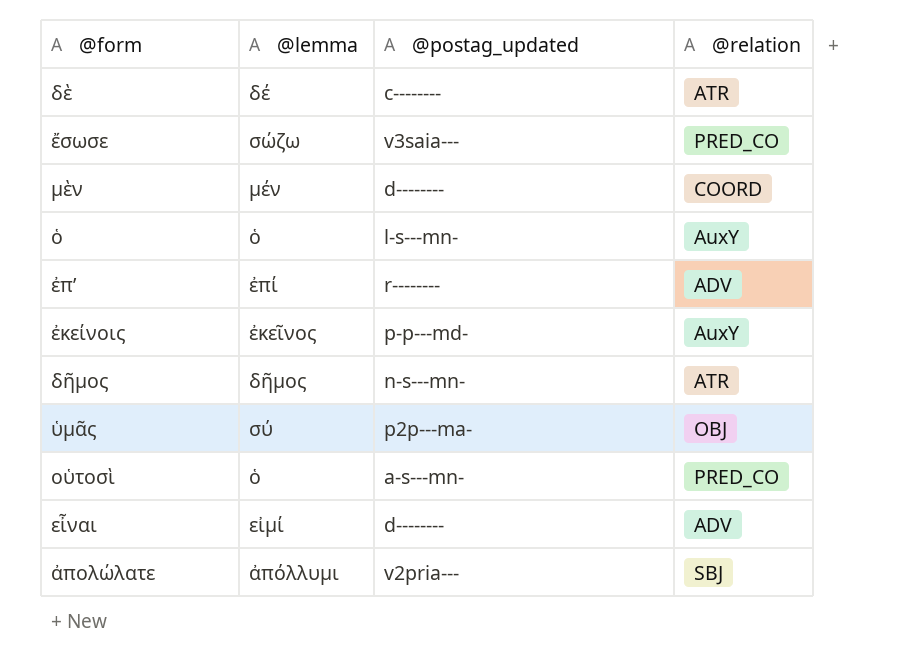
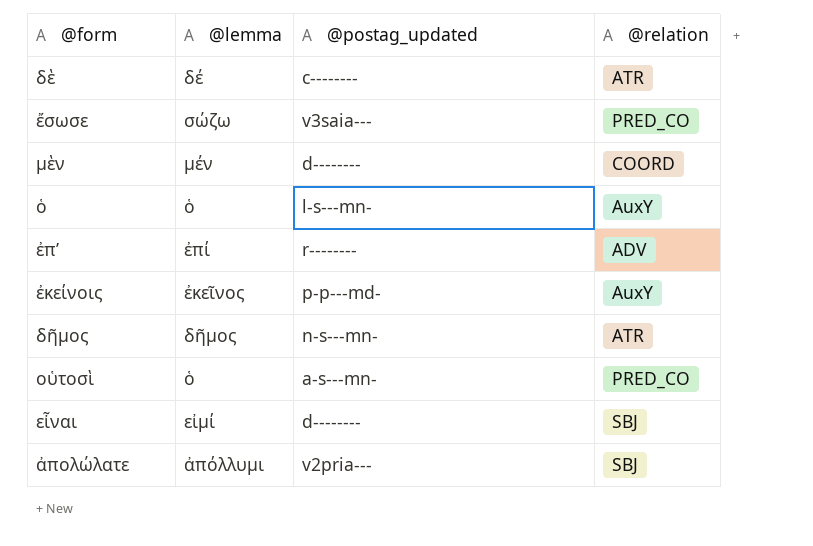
row ὑμᾶς: σύ | p2p---ma- | OBJ -> none
εἶναι | @relation: ADV -> SBJ

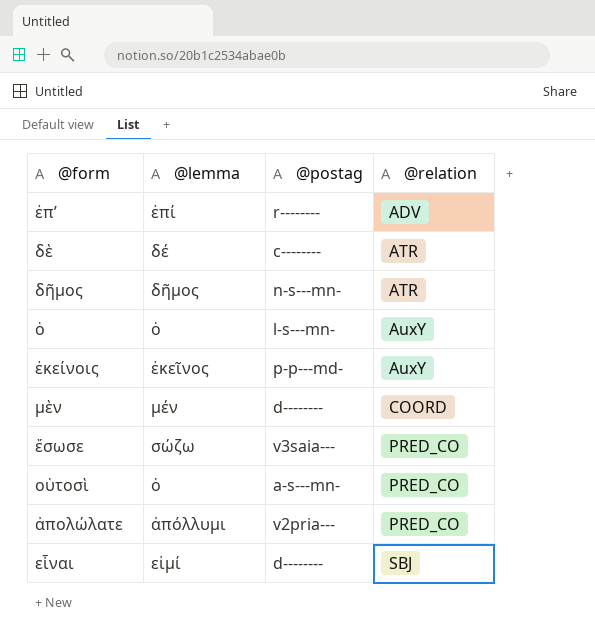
row order: none -> @relation ascending
column name: @postag_updated -> @postag
ἀπολώλατε | @relation: SBJ -> PRED_CO

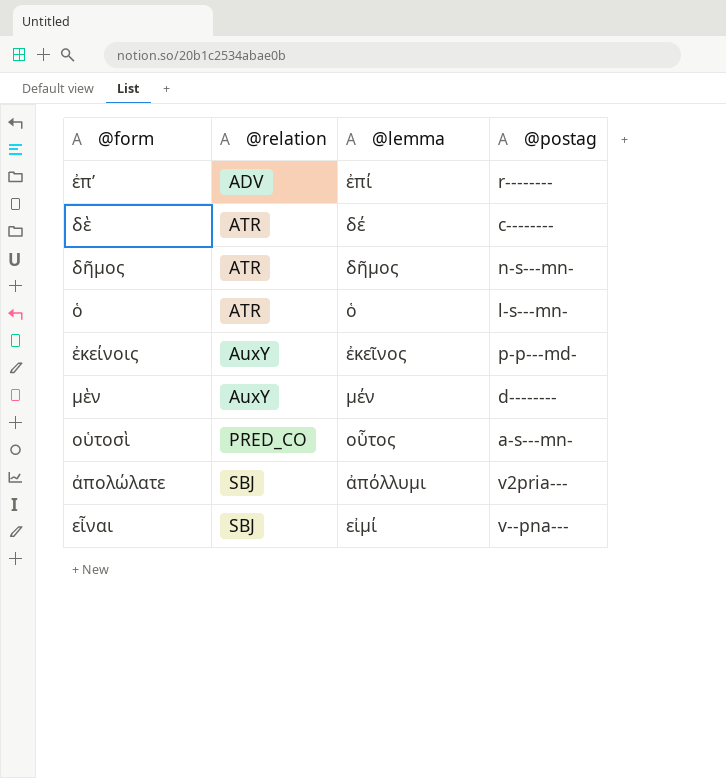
column @relation | position: 4 -> 2
row ἔσωσε: σώζω | v3saia--- | PRED_CO -> none
ὁ | @relation: AuxY -> ATR
μὲν | @relation: COORD -> AuxY
οὑτοσὶ | @lemma: ὁ -> οὗτος
ἀπολώλατε | @relation: PRED_CO -> SBJ
εἶναι | @postag: d-------- -> v--pna---

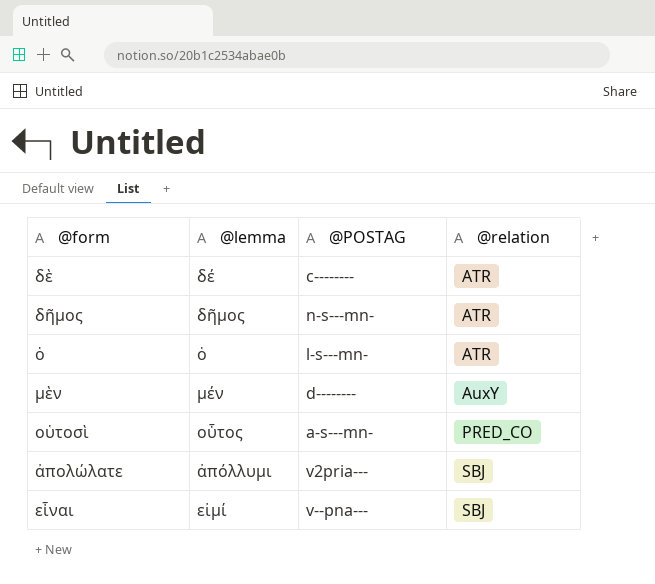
column name: @postag -> @POSTAG
column @relation | position: 2 -> 4
row ἐπʼ: ADV | ἐπί | r-------- -> none
row ἐκείνοις: AuxY | ἐκεῖνος | p-p---md- -> none

